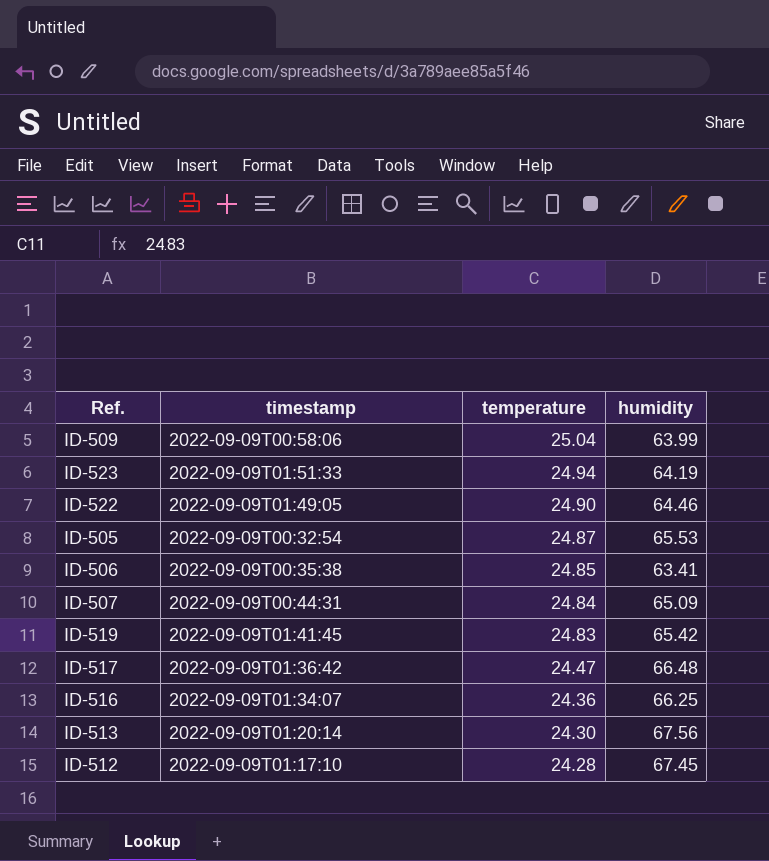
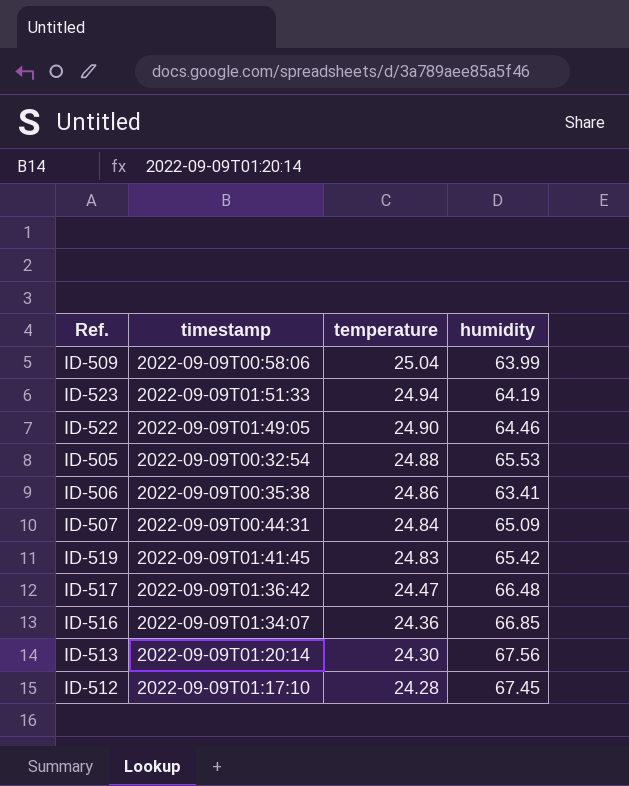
ID-505 | temperature: 24.87 -> 24.88
ID-506 | temperature: 24.85 -> 24.86
ID-516 | humidity: 66.25 -> 66.85

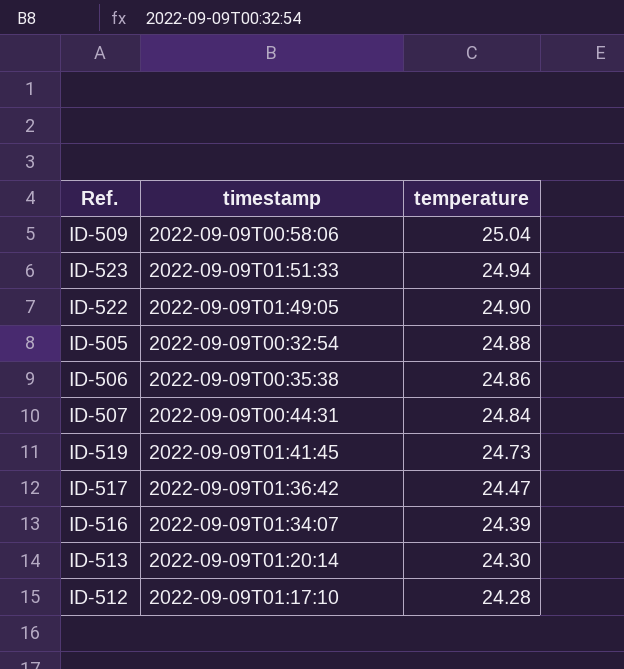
column humidity | position: 4 -> none
ID-519 | temperature: 24.83 -> 24.73
ID-516 | temperature: 24.36 -> 24.39

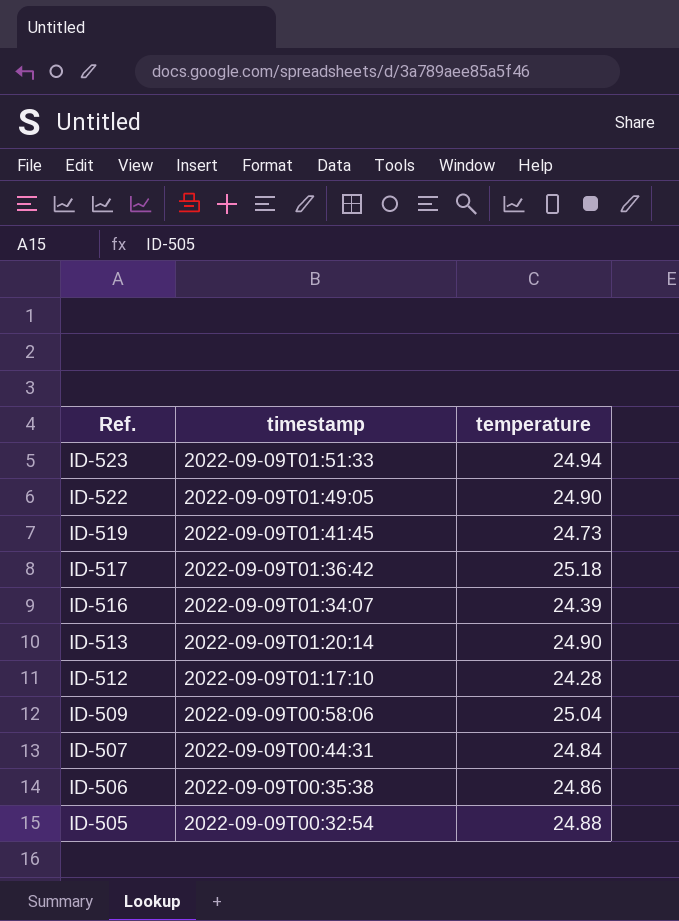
row order: temperature descending -> Ref. descending
ID-517 | temperature: 24.47 -> 25.18
ID-513 | temperature: 24.30 -> 24.90

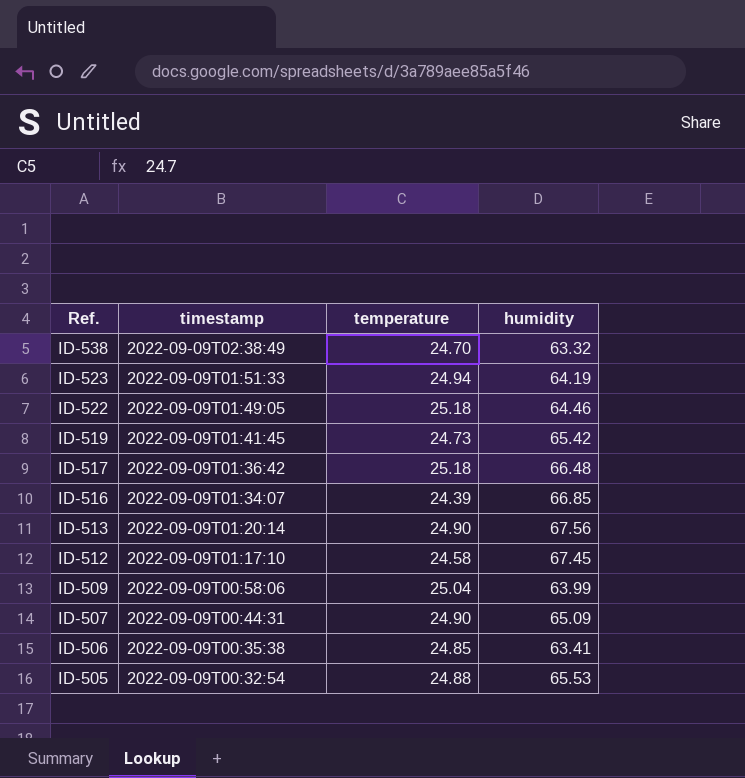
column humidity | position: none -> 4
row ID-538: none -> 2022-09-09T02:38:49 | 24.70 | 63.32
ID-522 | temperature: 24.90 -> 25.18
ID-512 | temperature: 24.28 -> 24.58
ID-507 | temperature: 24.84 -> 24.90
ID-506 | temperature: 24.86 -> 24.85

